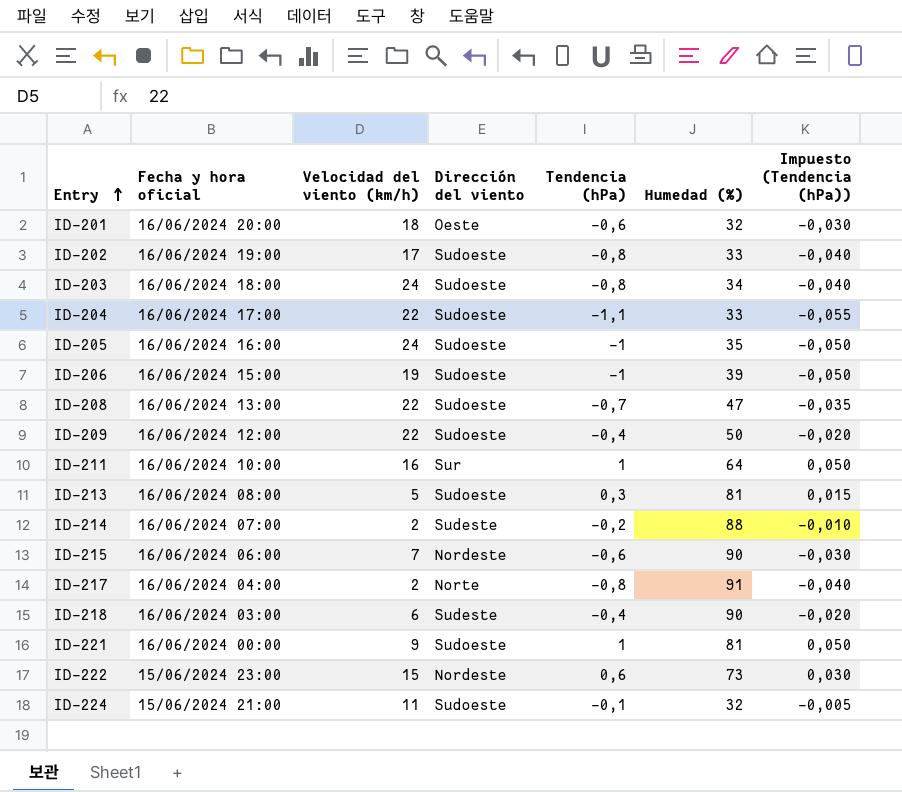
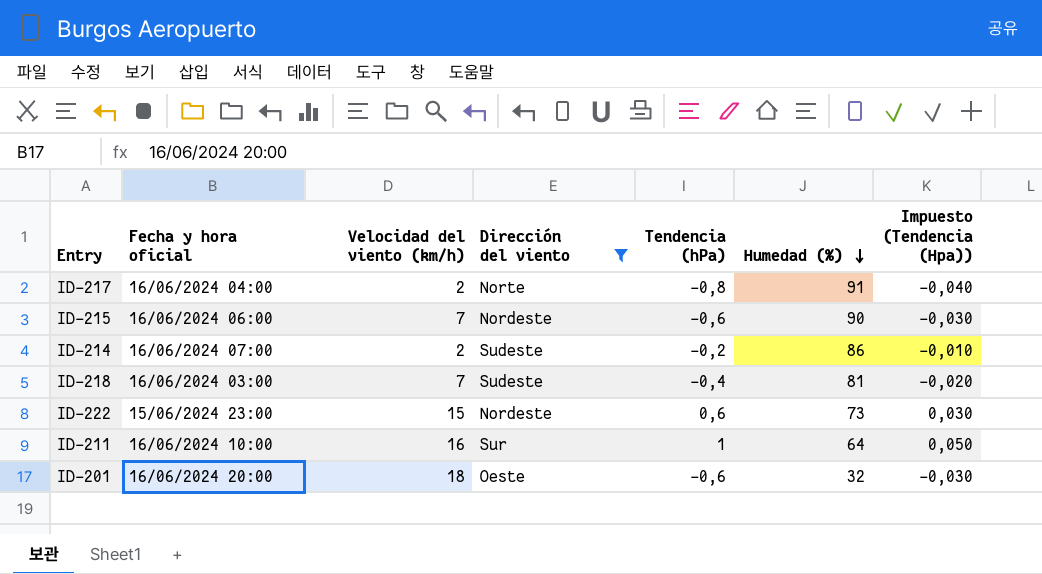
filter: none -> Dirección del viento != Sudoeste
row order: Entry ascending -> Humedad (%) descending
column name: Impuesto (Tendencia (hPa)) -> Impuesto (Tendencia (Hpa))
ID-214 | Humedad (%): 88 -> 86
ID-218 | Velocidad del viento (km/h): 6 -> 7
ID-218 | Humedad (%): 90 -> 81

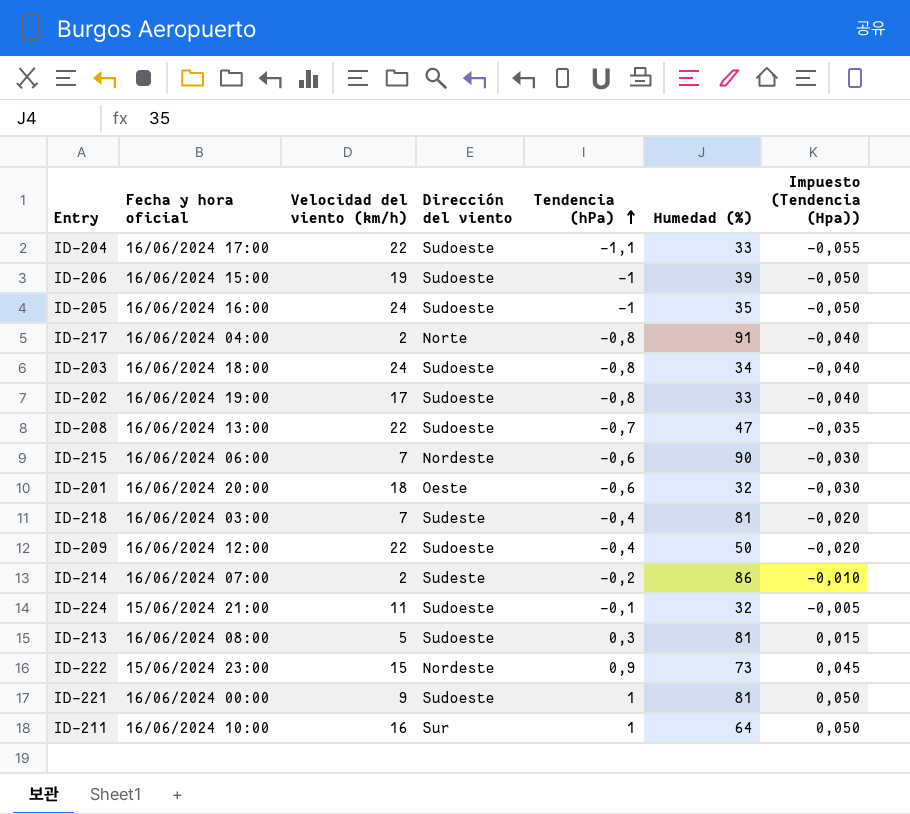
filter: Dirección del viento != Sudoeste -> none
row order: Humedad (%) descending -> Tendencia (hPa) ascending
ID-222 | Tendencia (hPa): 0,6 -> 0,9
ID-222 | Impuesto (Tendencia (Hpa)): 0,030 -> 0,045

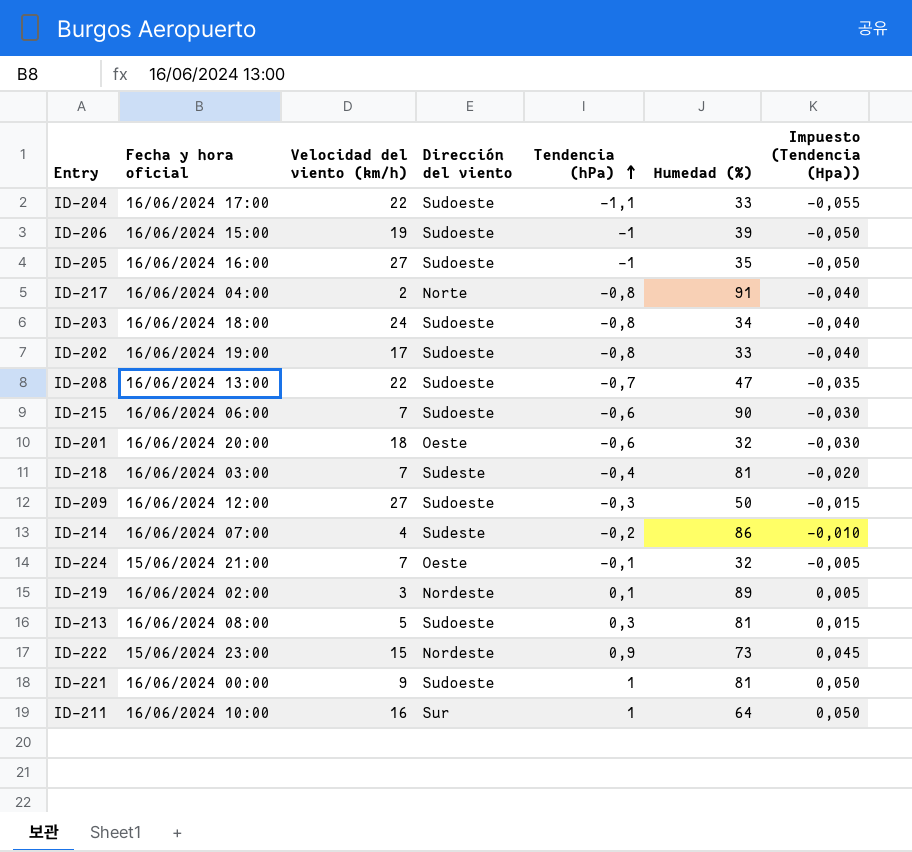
ID-205 | Velocidad del viento (km/h): 24 -> 27
ID-215 | Dirección del viento: Nordeste -> Sudoeste
ID-209 | Velocidad del viento (km/h): 22 -> 27
ID-209 | Tendencia (hPa): -0,4 -> -0,3
ID-209 | Impuesto (Tendencia (Hpa)): -0,020 -> -0,015
ID-214 | Velocidad del viento (km/h): 2 -> 4
ID-224 | Velocidad del viento (km/h): 11 -> 7
ID-224 | Dirección del viento: Sudoeste -> Oeste
row ID-219: none -> 16/06/2024 02:00 | 3 | Nordeste | 0,1 | 89 | 0,005

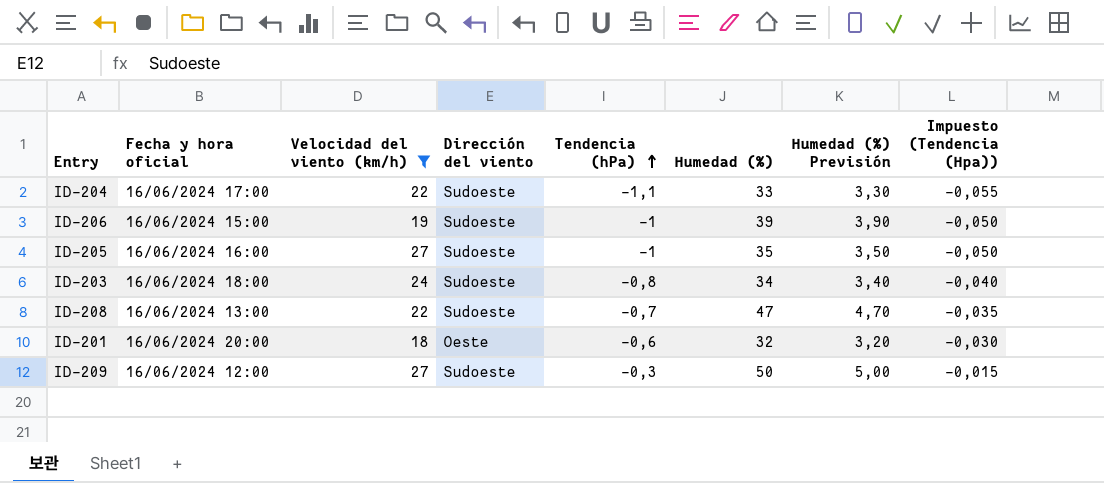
filter: none -> Velocidad del viento (km/h) >= 18
column Humedad (%) Previsión | formula: none -> [Humedad (%)] * 0,1

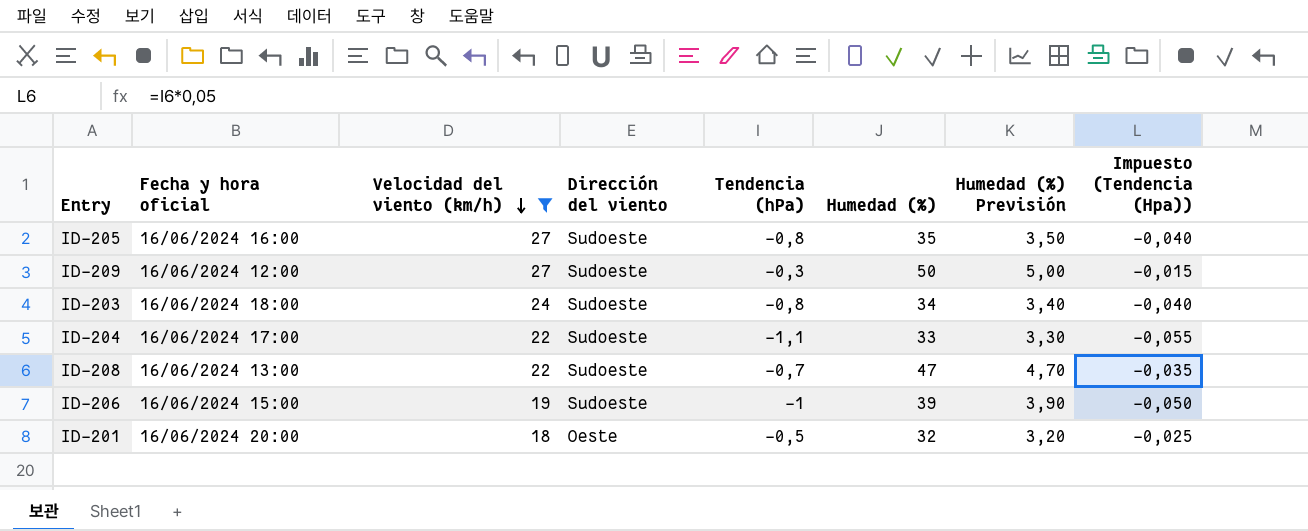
row order: Tendencia (hPa) ascending -> Velocidad del viento (km/h) descending
ID-205 | Tendencia (hPa): -1 -> -0,8
ID-205 | Impuesto (Tendencia (Hpa)): -0,050 -> -0,040
ID-201 | Tendencia (hPa): -0,6 -> -0,5
ID-201 | Impuesto (Tendencia (Hpa)): -0,030 -> -0,025

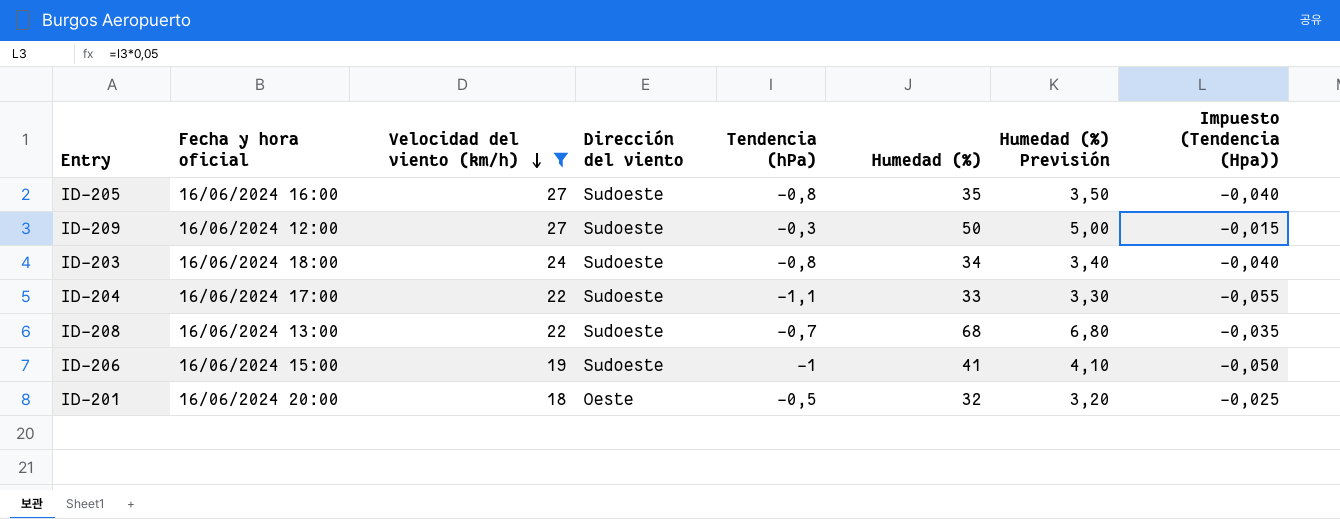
ID-208 | Humedad (%): 47 -> 68
ID-208 | Humedad (%) Previsión: 4,70 -> 6,80
ID-206 | Humedad (%): 39 -> 41
ID-206 | Humedad (%) Previsión: 3,90 -> 4,10

